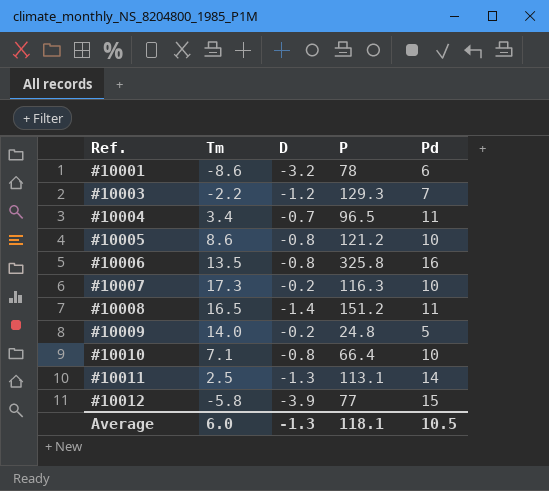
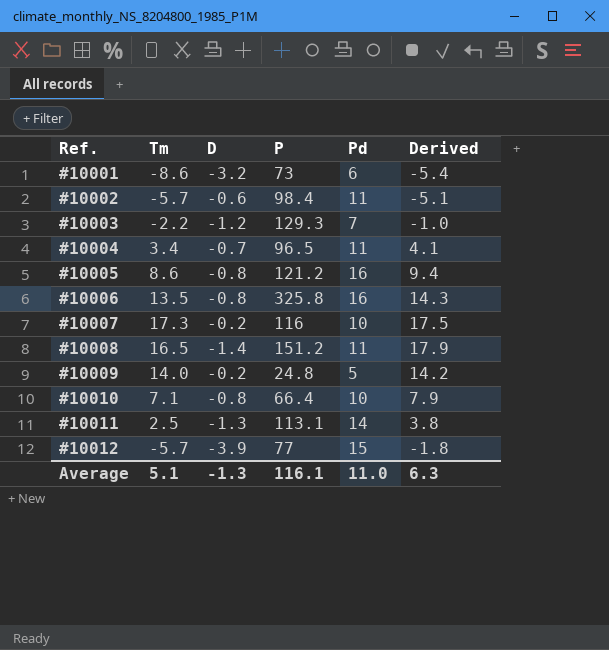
column Derived | formula: none -> [Tm] - [D]
#10001 | P: 78 -> 73
row #10002: none -> -5.7 | -0.6 | 98.4 | 11 | -5.1
#10005 | Pd: 10 -> 16
#10007 | P: 116.3 -> 116
#10012 | Tm: -5.8 -> -5.7
Average | Tm: 6.0 -> 5.1
Average | P: 118.1 -> 116.1
Average | Pd: 10.5 -> 11.0

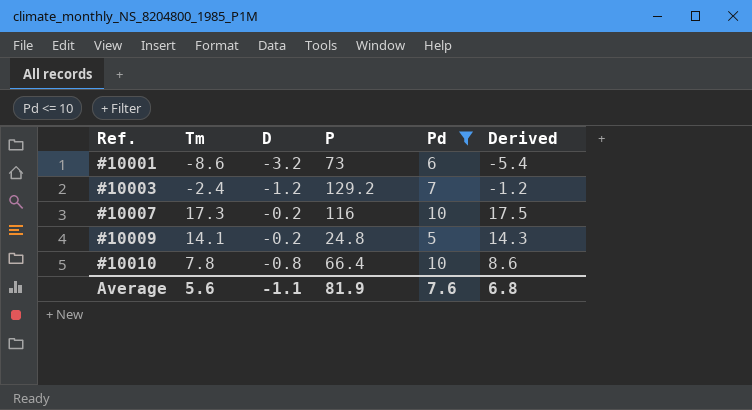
filter: none -> Pd <= 10
#10003 | Tm: -2.2 -> -2.4
#10003 | P: 129.3 -> 129.2
#10003 | Derived: -1.0 -> -1.2
#10009 | Tm: 14.0 -> 14.1
#10009 | Derived: 14.2 -> 14.3
#10010 | Tm: 7.1 -> 7.8
#10010 | Derived: 7.9 -> 8.6
Average | Tm: 5.1 -> 5.6
Average | D: -1.3 -> -1.1
Average | P: 116.1 -> 81.9
Average | Pd: 11.0 -> 7.6
Average | Derived: 6.3 -> 6.8

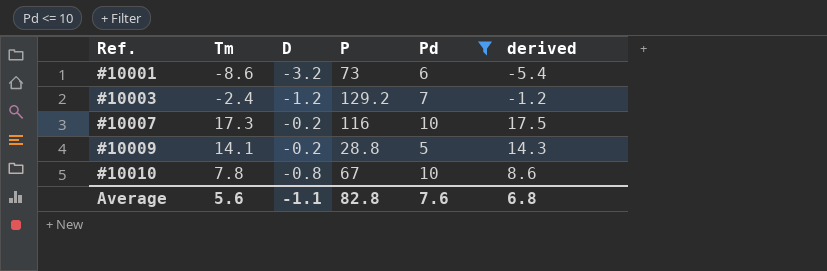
column name: Derived -> derived
#10009 | P: 24.8 -> 28.8
#10010 | P: 66.4 -> 67
Average | P: 81.9 -> 82.8

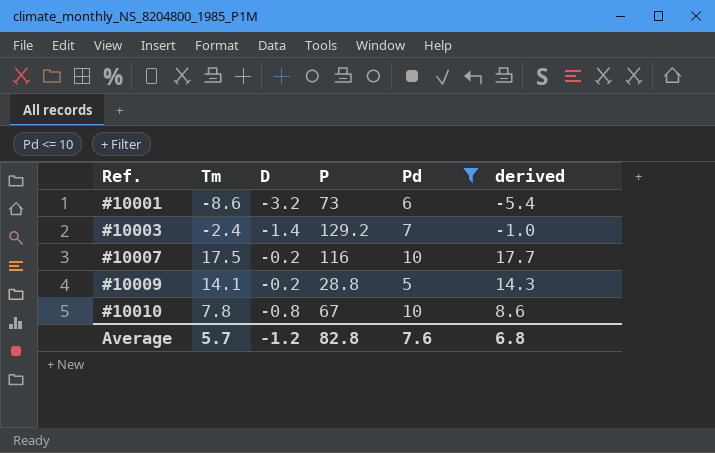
#10003 | D: -1.2 -> -1.4
#10003 | derived: -1.2 -> -1.0
#10007 | Tm: 17.3 -> 17.5
#10007 | derived: 17.5 -> 17.7
Average | Tm: 5.6 -> 5.7
Average | D: -1.1 -> -1.2

